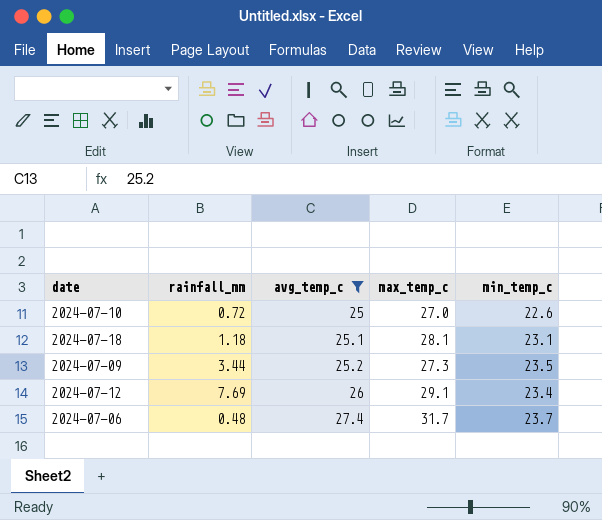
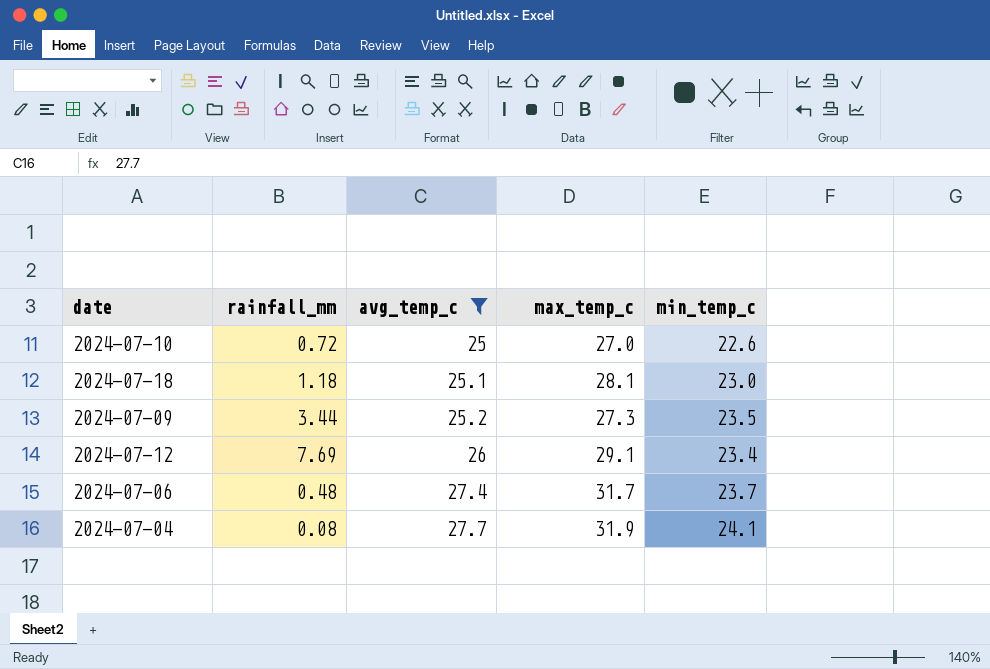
2024-07-18 | min_temp_c: 23.1 -> 23.0
row 2024-07-04: none -> 0.08 | 27.7 | 31.9 | 24.1

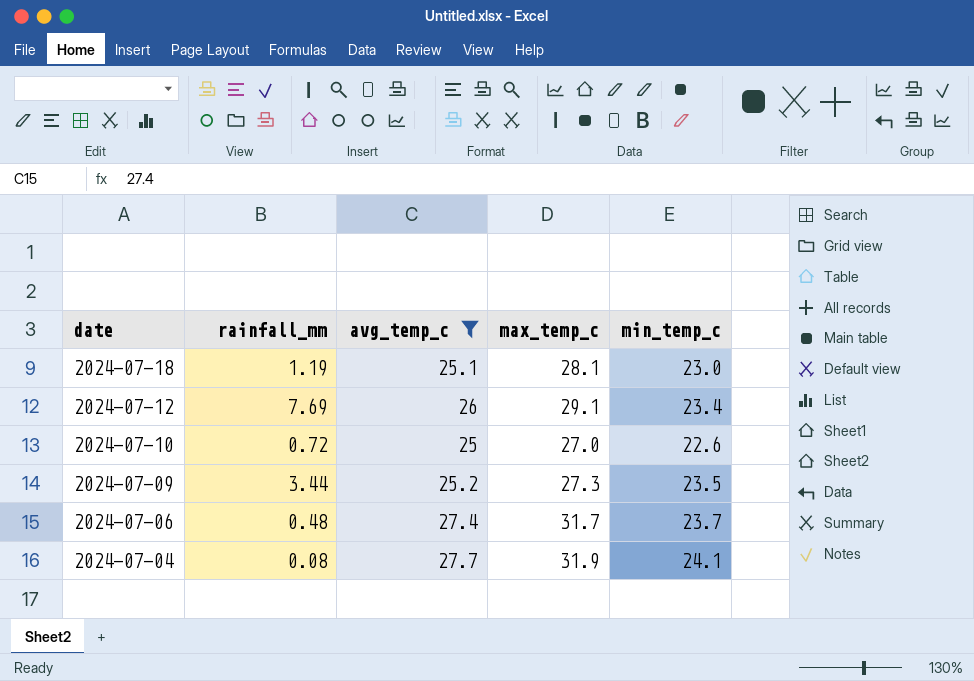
row order: avg_temp_c ascending -> date descending
2024-07-18 | rainfall_mm: 1.18 -> 1.19

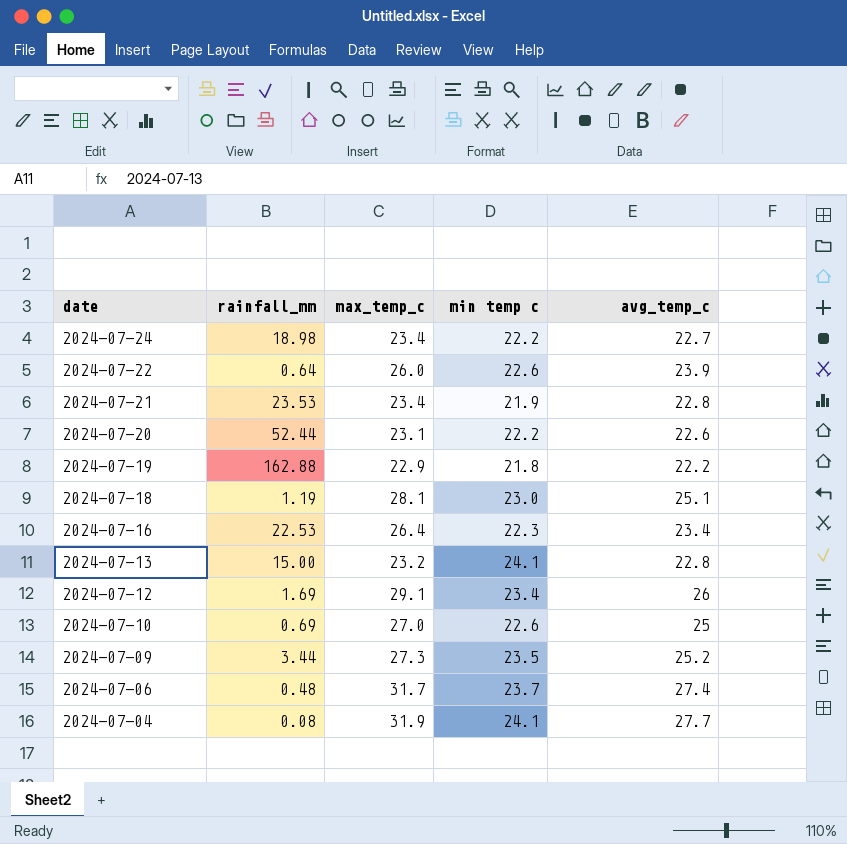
filter: avg_temp_c >= 25 -> none
column name: min_temp_c -> min temp c
column avg_temp_c | position: 3 -> 5
2024-07-12 | rainfall_mm: 7.69 -> 1.69
2024-07-10 | rainfall_mm: 0.72 -> 0.69

